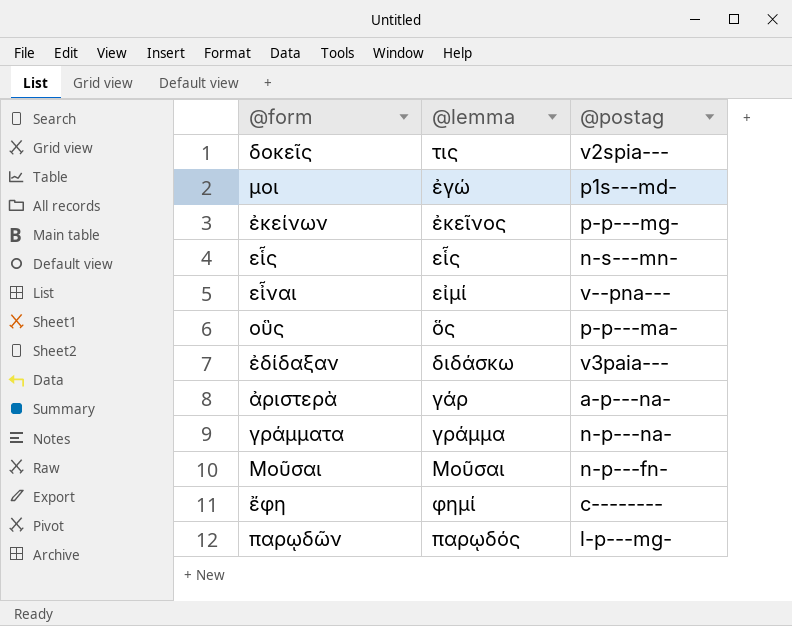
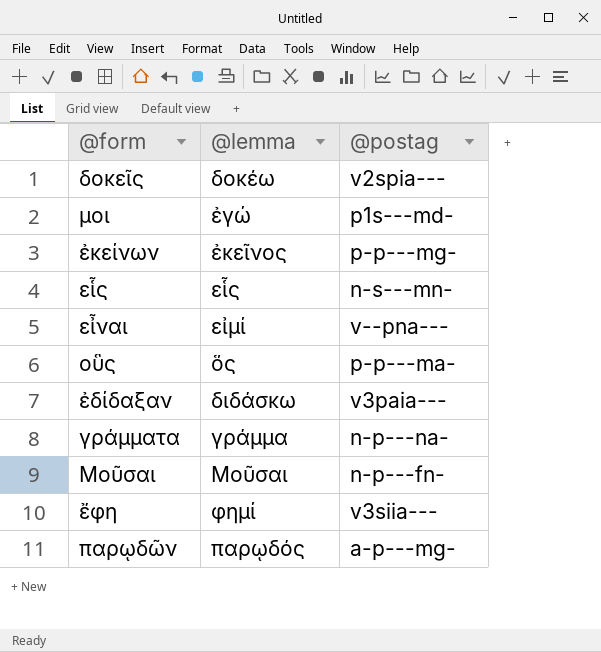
row ἀριστερὰ: γάρ | a-p---na- -> none
δοκεῖς | @lemma: τις -> δοκέω
ἔφη | @postag: c-------- -> v3siia---
παρῳδῶν | @postag: l-p---mg- -> a-p---mg-

